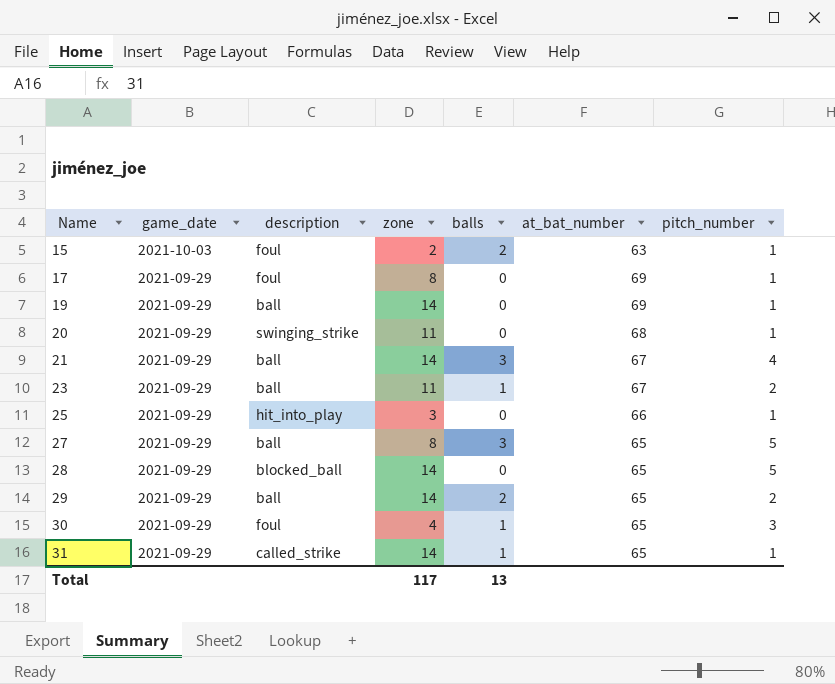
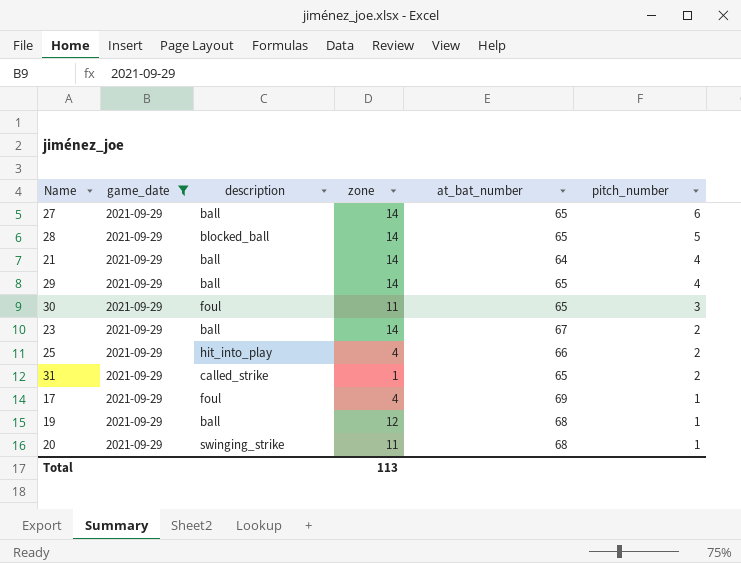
filter: none -> game_date = 2021-09-29
row order: Name ascending -> pitch_number descending
column balls | position: 5 -> none
27 | zone: 8 -> 14
27 | pitch_number: 5 -> 6
21 | at_bat_number: 67 -> 64
29 | pitch_number: 2 -> 4
30 | zone: 4 -> 11
23 | zone: 11 -> 14
25 | zone: 3 -> 4
25 | pitch_number: 1 -> 2
31 | zone: 14 -> 1
31 | pitch_number: 1 -> 2
17 | zone: 8 -> 4
19 | zone: 14 -> 12
19 | at_bat_number: 69 -> 68
Total | zone: 117 -> 113

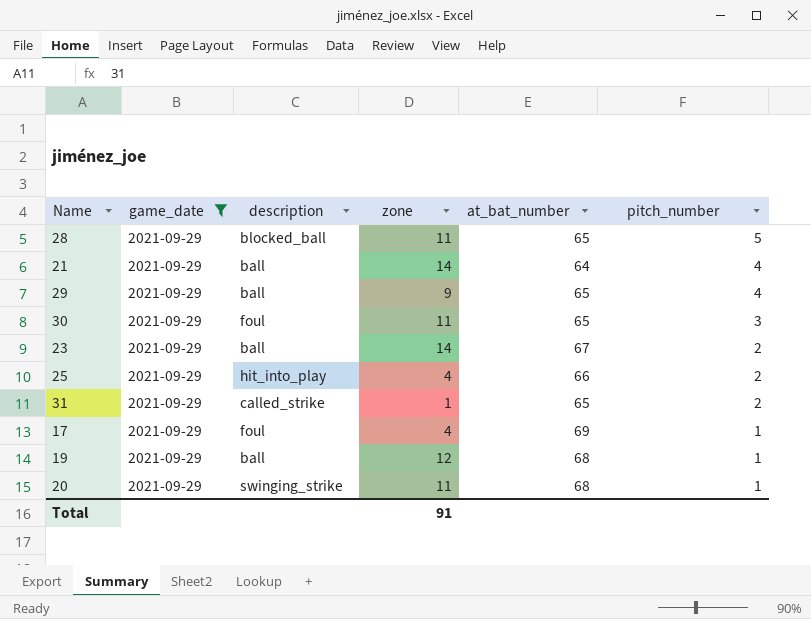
row 27: 2021-09-29 | ball | 14 | 65 | 6 -> none
28 | zone: 14 -> 11
29 | zone: 14 -> 9
Total | zone: 113 -> 91

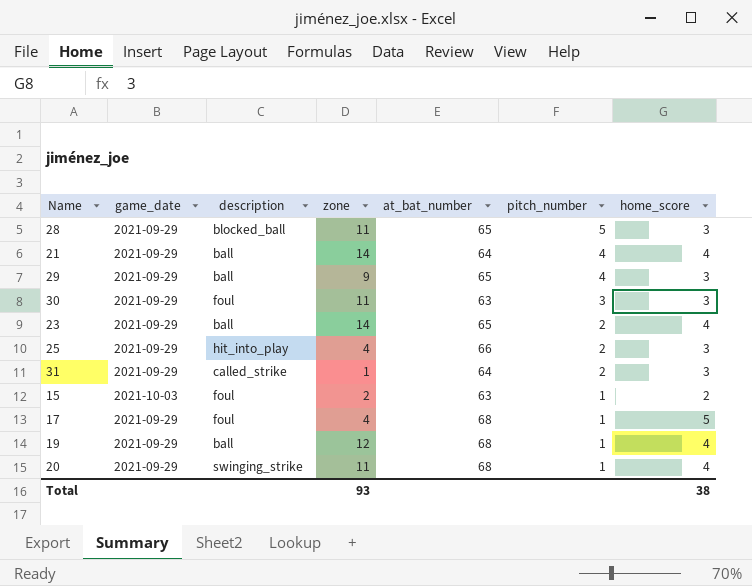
filter: game_date = 2021-09-29 -> none
column home_score | position: none -> 7
30 | at_bat_number: 65 -> 63
23 | at_bat_number: 67 -> 65
31 | at_bat_number: 65 -> 64
17 | at_bat_number: 69 -> 68
Total | zone: 91 -> 93

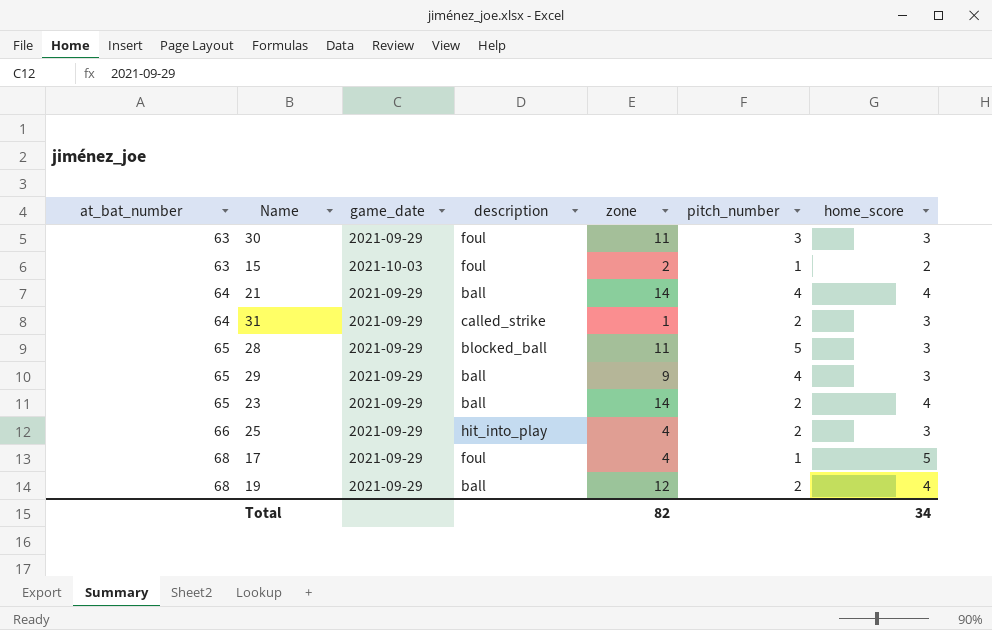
row order: pitch_number descending -> at_bat_number ascending
column at_bat_number | position: 5 -> 1
row 20: 2021-09-29 | swinging_strike | 11 | 68 | 1 | 4 -> none
19 | pitch_number: 1 -> 2
Total | zone: 93 -> 82
Total | home_score: 38 -> 34

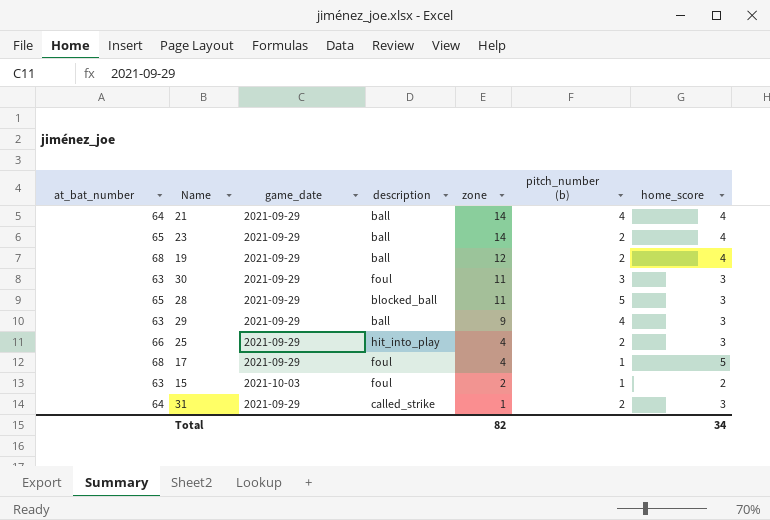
row order: at_bat_number ascending -> zone descending
column name: pitch_number -> pitch_number (b)
29 | at_bat_number: 65 -> 63

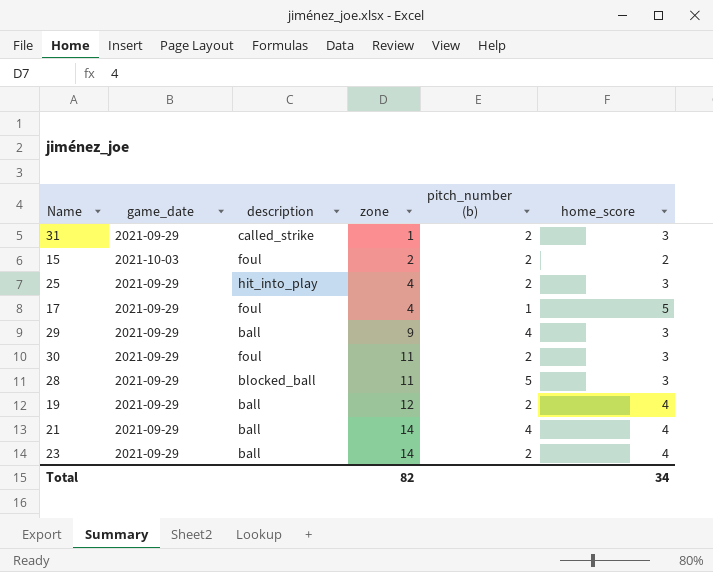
row order: zone descending -> zone ascending
column at_bat_number | position: 1 -> none
15 | pitch_number (b): 1 -> 2
30 | pitch_number (b): 3 -> 2

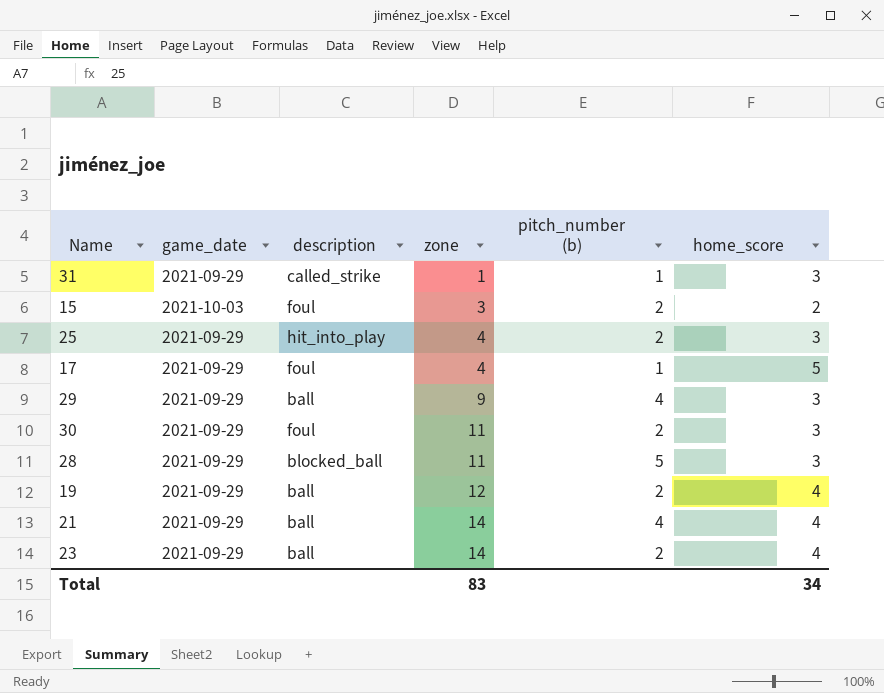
31 | pitch_number (b): 2 -> 1
15 | zone: 2 -> 3
Total | zone: 82 -> 83

